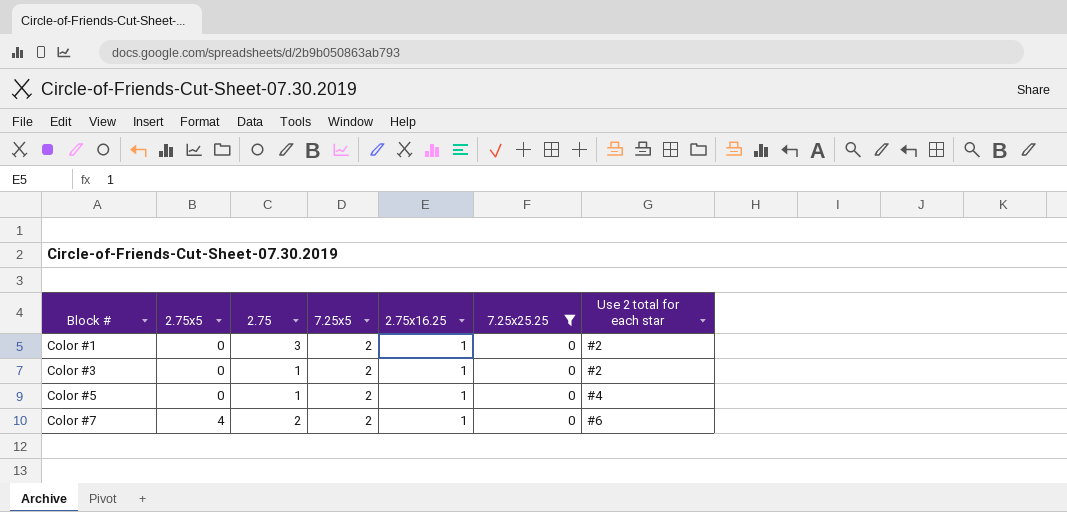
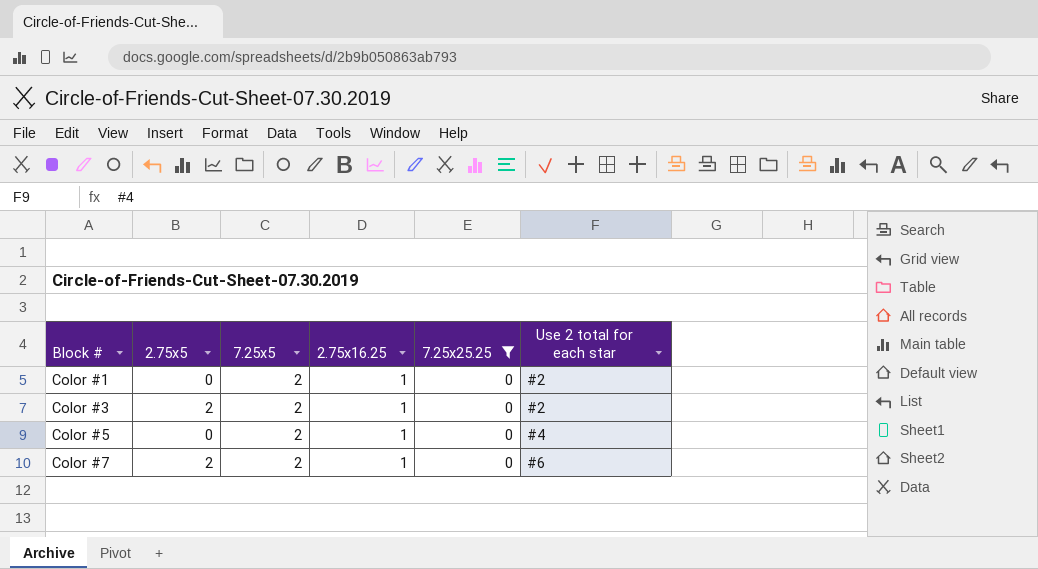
column 2.75 | position: 3 -> none
Color #3 | 2.75x5: 0 -> 2
Color #7 | 2.75x5: 4 -> 2

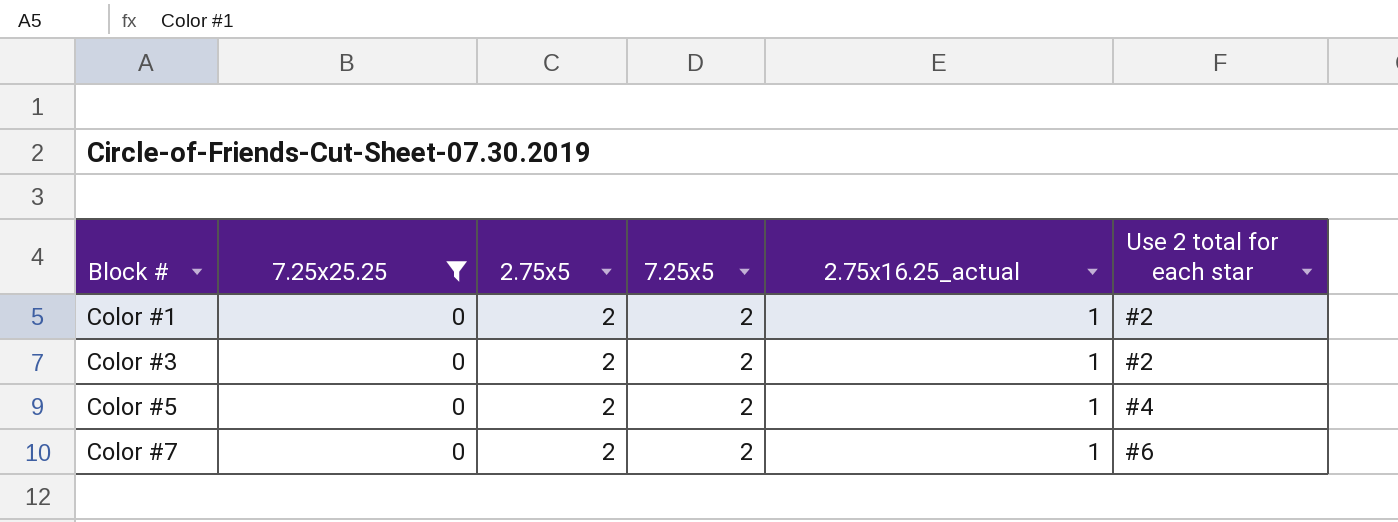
column 7.25x25.25 | position: 5 -> 2
column name: 2.75x16.25 -> 2.75x16.25_actual
Color #1 | 2.75x5: 0 -> 2
Color #5 | 2.75x5: 0 -> 2

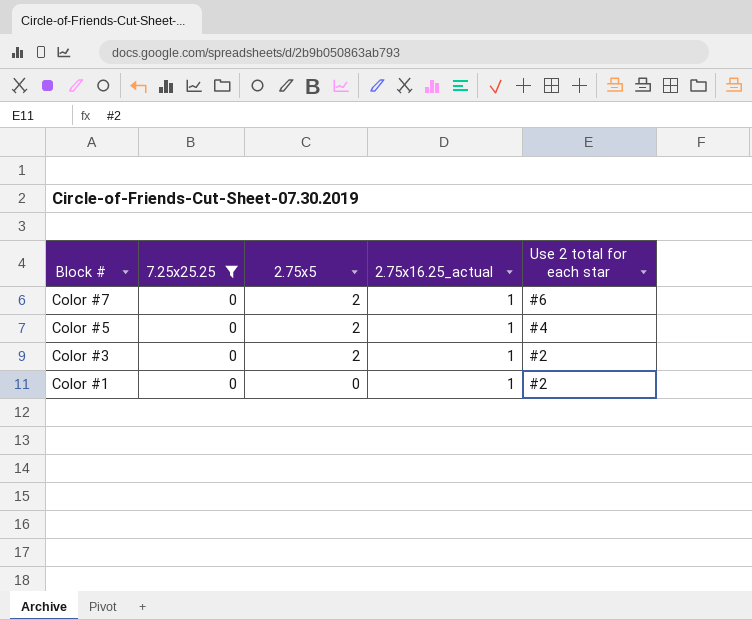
row order: Block # ascending -> Block # descending
column 7.25x5 | position: 4 -> none
Color #1 | 2.75x5: 2 -> 0

